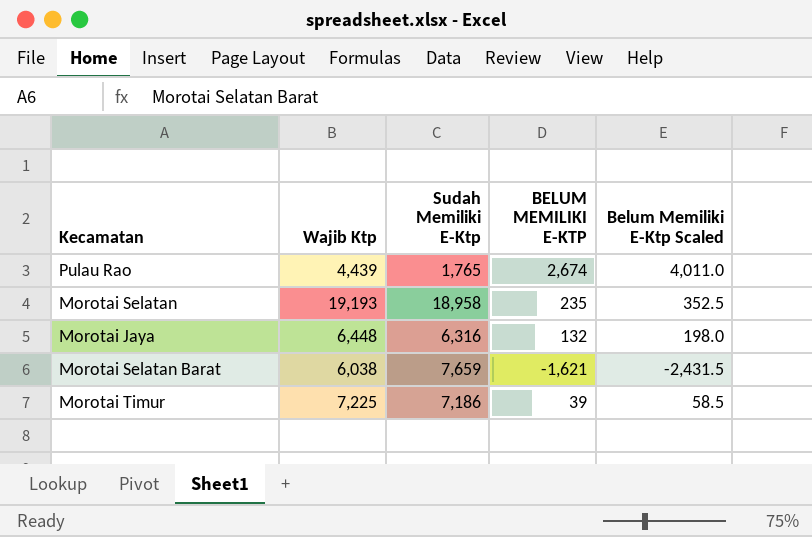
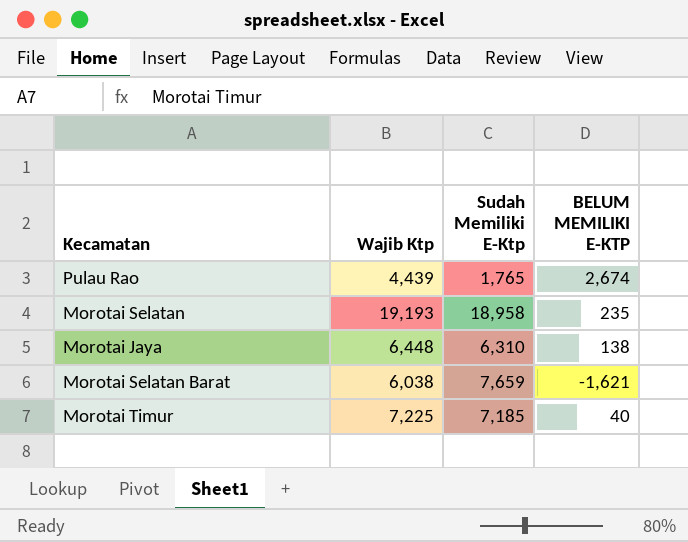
column Belum Memiliki E-Ktp Scaled | formula: [BELUM MEMILIKI E-KTP] * 1.5 -> none
Morotai Jaya | Sudah Memiliki E-Ktp: 6,316 -> 6,310
Morotai Jaya | BELUM MEMILIKI E-KTP: 132 -> 138
Morotai Timur | Sudah Memiliki E-Ktp: 7,186 -> 7,185
Morotai Timur | BELUM MEMILIKI E-KTP: 39 -> 40

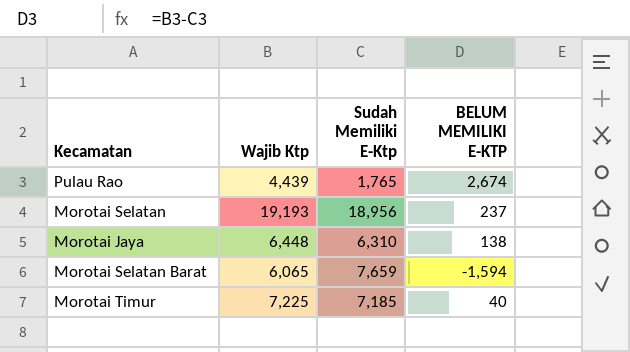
Morotai Selatan | Sudah Memiliki E-Ktp: 18,958 -> 18,956
Morotai Selatan | BELUM MEMILIKI E-KTP: 235 -> 237
Morotai Selatan Barat | Wajib Ktp: 6,038 -> 6,065
Morotai Selatan Barat | BELUM MEMILIKI E-KTP: -1,621 -> -1,594

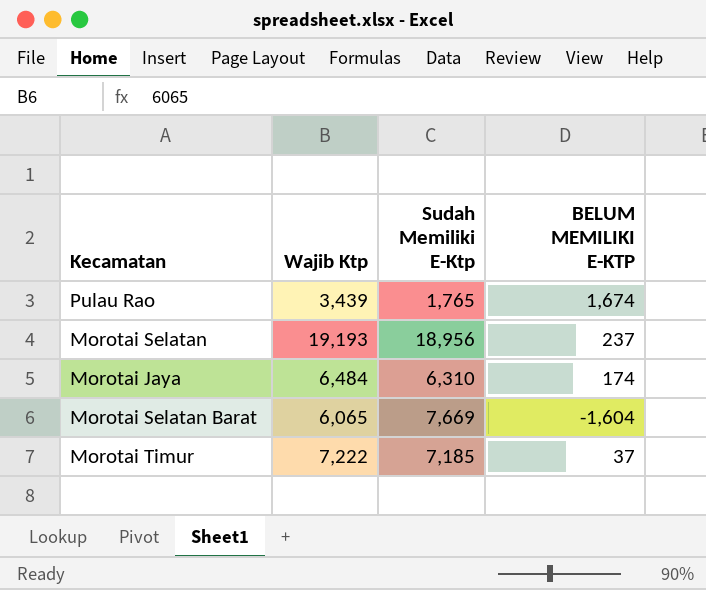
Pulau Rao | Wajib Ktp: 4,439 -> 3,439
Pulau Rao | BELUM MEMILIKI E-KTP: 2,674 -> 1,674
Morotai Jaya | Wajib Ktp: 6,448 -> 6,484
Morotai Jaya | BELUM MEMILIKI E-KTP: 138 -> 174
Morotai Selatan Barat | Sudah Memiliki E-Ktp: 7,659 -> 7,669
Morotai Selatan Barat | BELUM MEMILIKI E-KTP: -1,594 -> -1,604
Morotai Timur | Wajib Ktp: 7,225 -> 7,222
Morotai Timur | BELUM MEMILIKI E-KTP: 40 -> 37

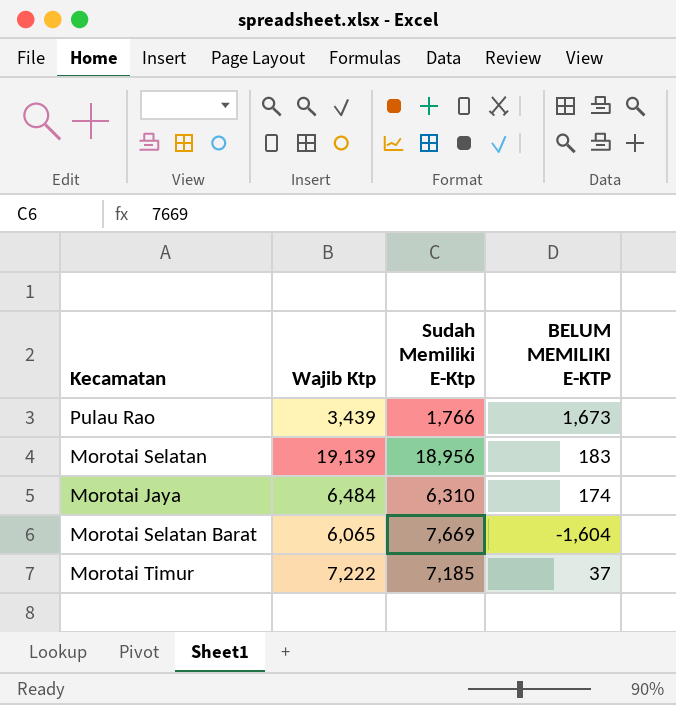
Pulau Rao | Sudah Memiliki E-Ktp: 1,765 -> 1,766
Pulau Rao | BELUM MEMILIKI E-KTP: 1,674 -> 1,673
Morotai Selatan | Wajib Ktp: 19,193 -> 19,139
Morotai Selatan | BELUM MEMILIKI E-KTP: 237 -> 183

